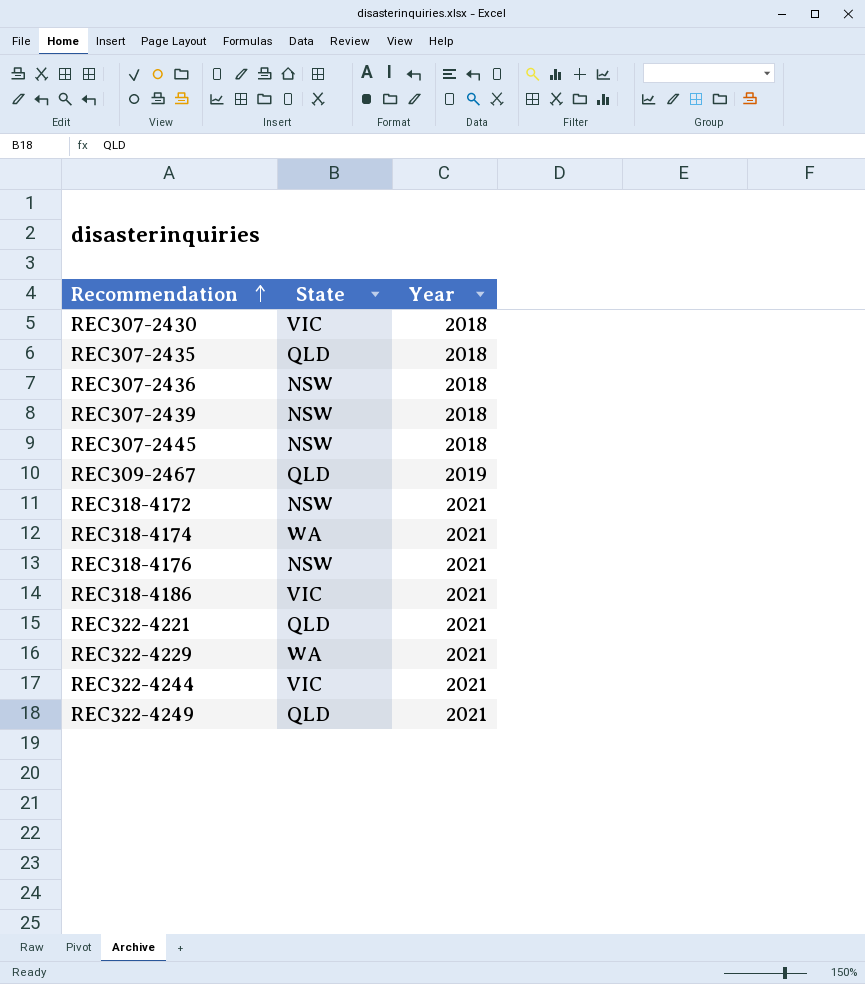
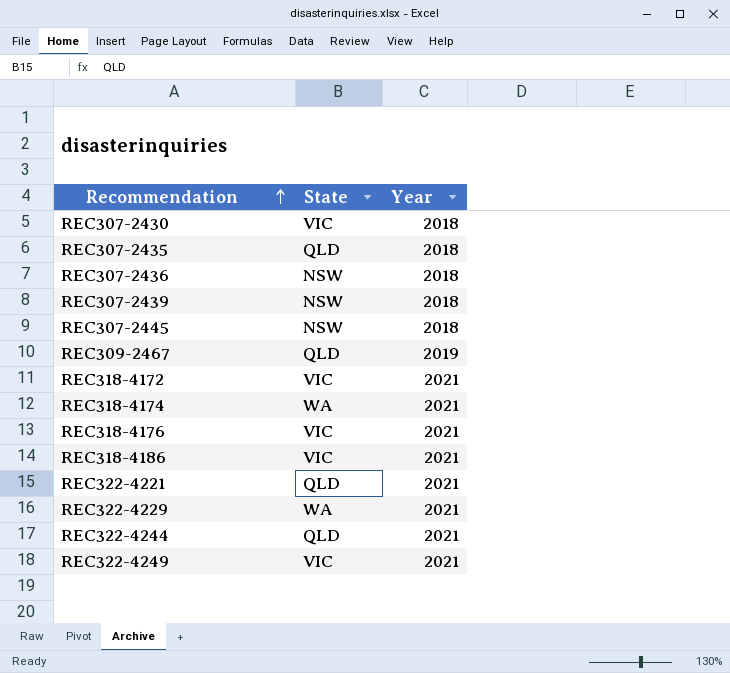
REC318-4172 | State: NSW -> VIC
REC318-4176 | State: NSW -> VIC
REC322-4244 | State: VIC -> QLD
REC322-4249 | State: QLD -> VIC

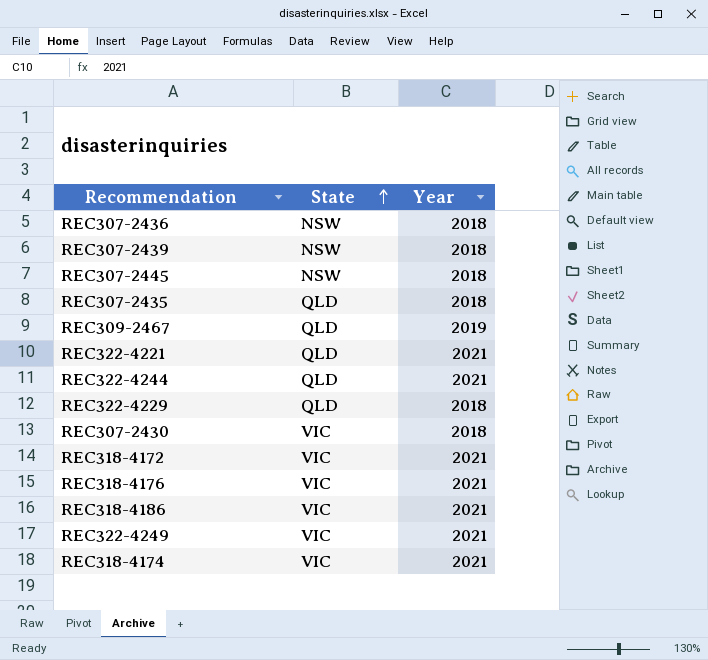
row order: Recommendation ascending -> State ascending
REC322-4229 | State: WA -> QLD
REC322-4229 | Year: 2021 -> 2018
REC318-4174 | State: WA -> VIC

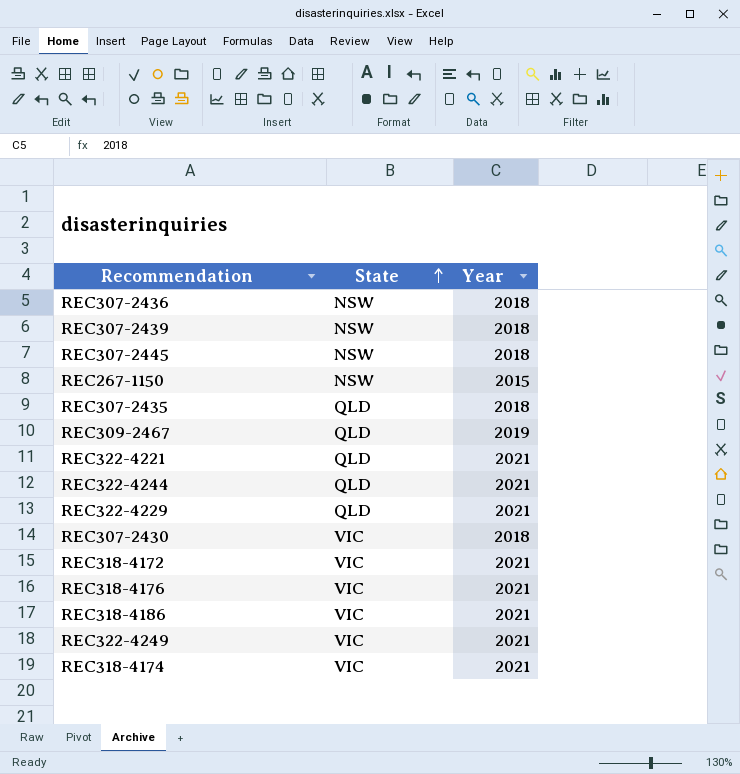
row REC267-1150: none -> NSW | 2015
REC322-4229 | Year: 2018 -> 2021

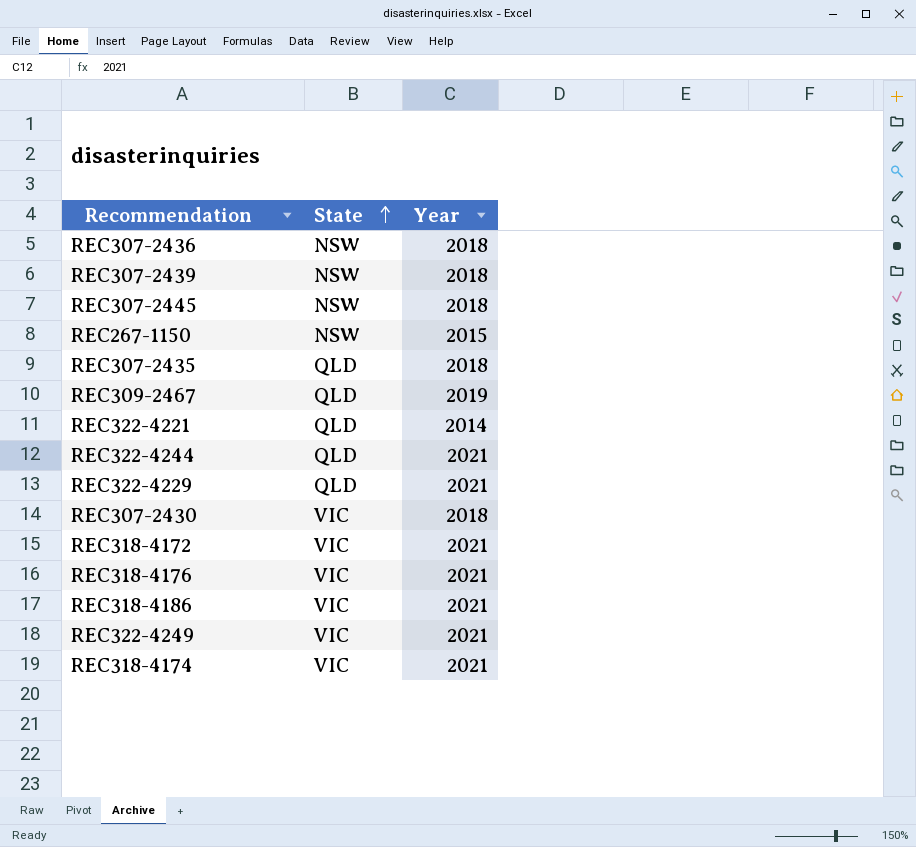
REC322-4221 | Year: 2021 -> 2014

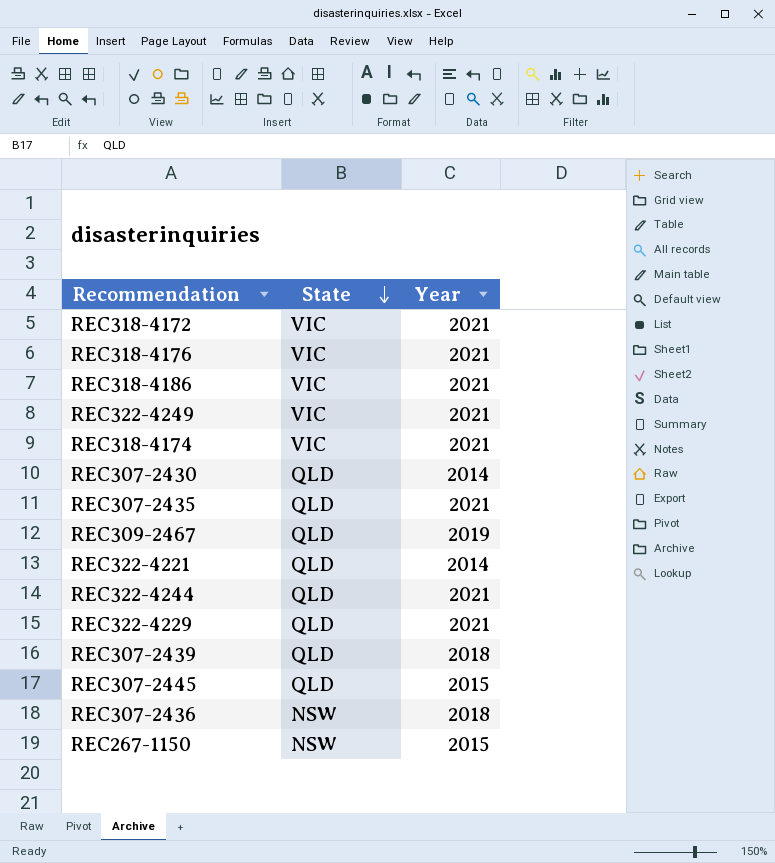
row order: State ascending -> State descending
REC307-2430 | State: VIC -> QLD
REC307-2430 | Year: 2018 -> 2014
REC307-2435 | Year: 2018 -> 2021
REC307-2439 | State: NSW -> QLD
REC307-2445 | State: NSW -> QLD
REC307-2445 | Year: 2018 -> 2015

